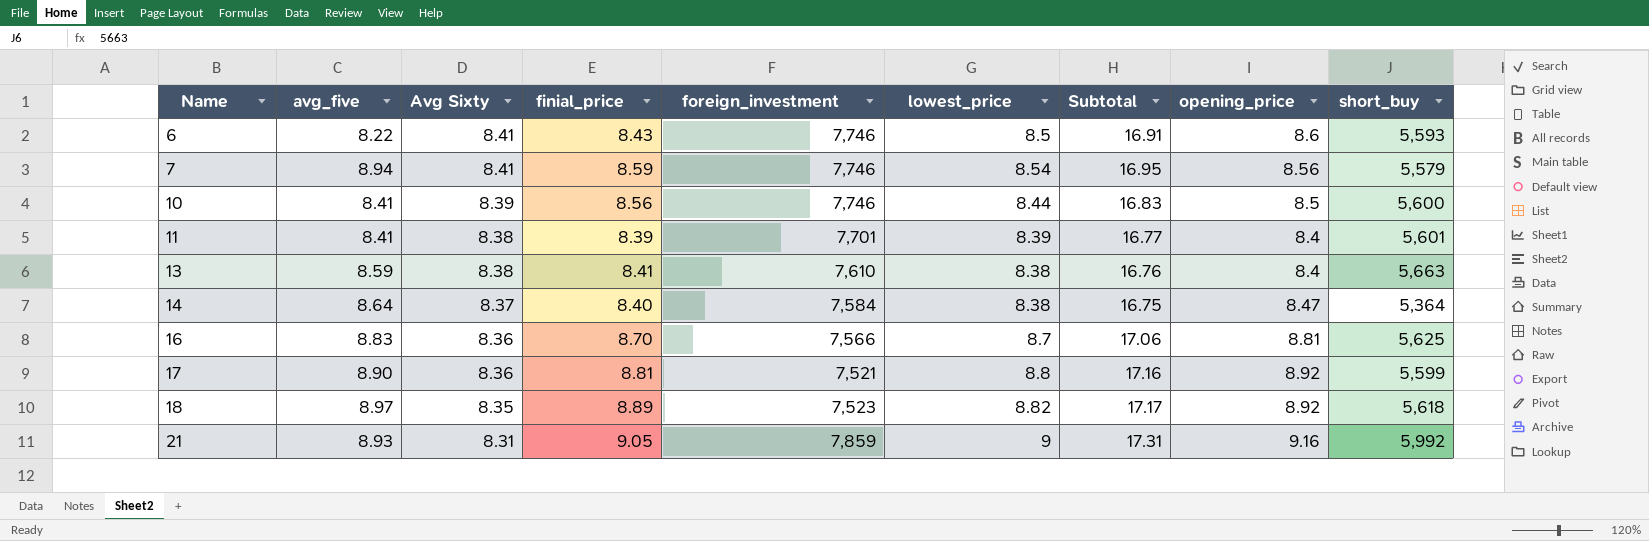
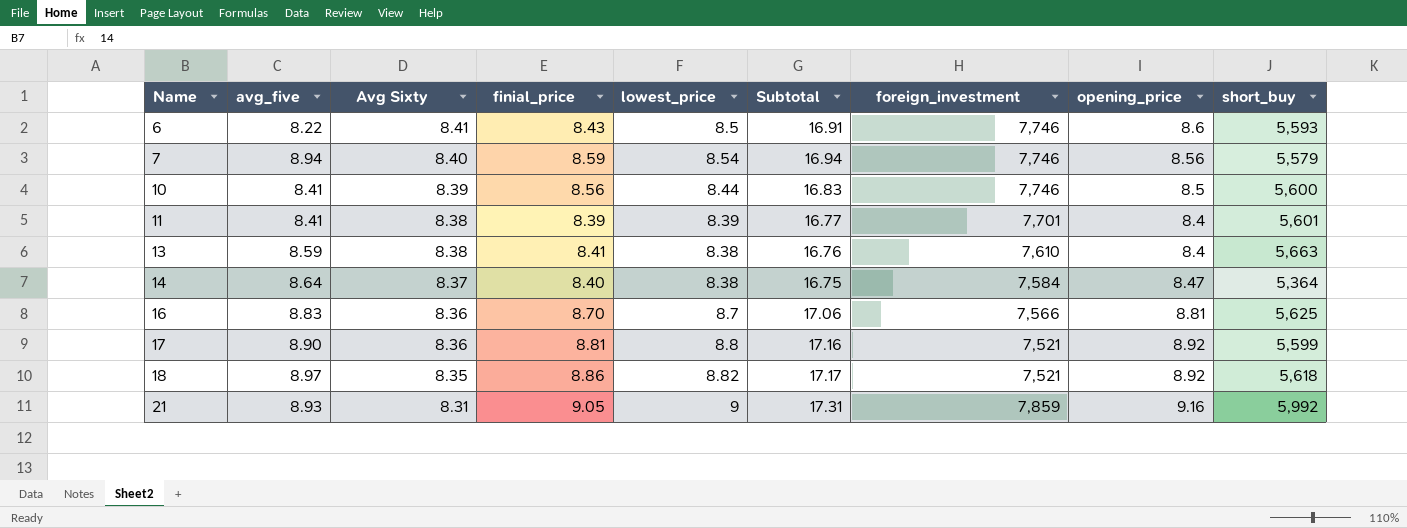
column foreign_investment | position: 5 -> 7
7 | Avg Sixty: 8.41 -> 8.40
7 | Subtotal: 16.95 -> 16.94
18 | finial_price: 8.89 -> 8.86
18 | foreign_investment: 7,523 -> 7,521

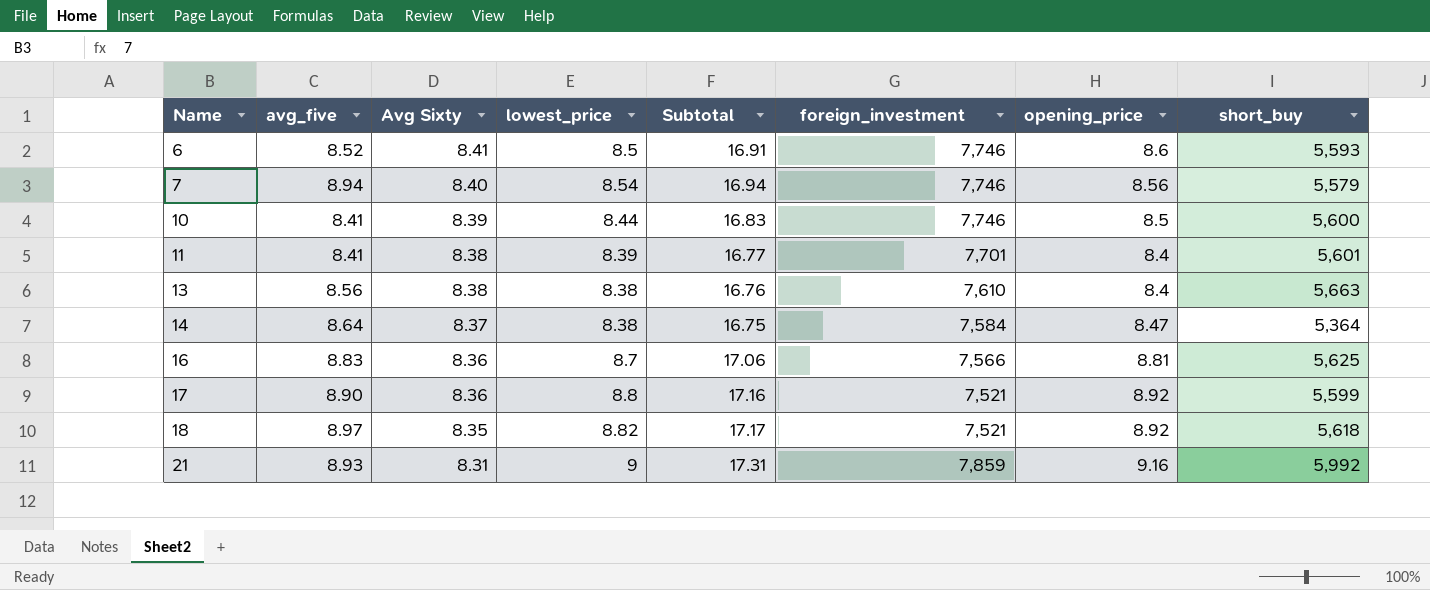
column finial_price | position: 4 -> none
6 | avg_five: 8.22 -> 8.52
13 | avg_five: 8.59 -> 8.56

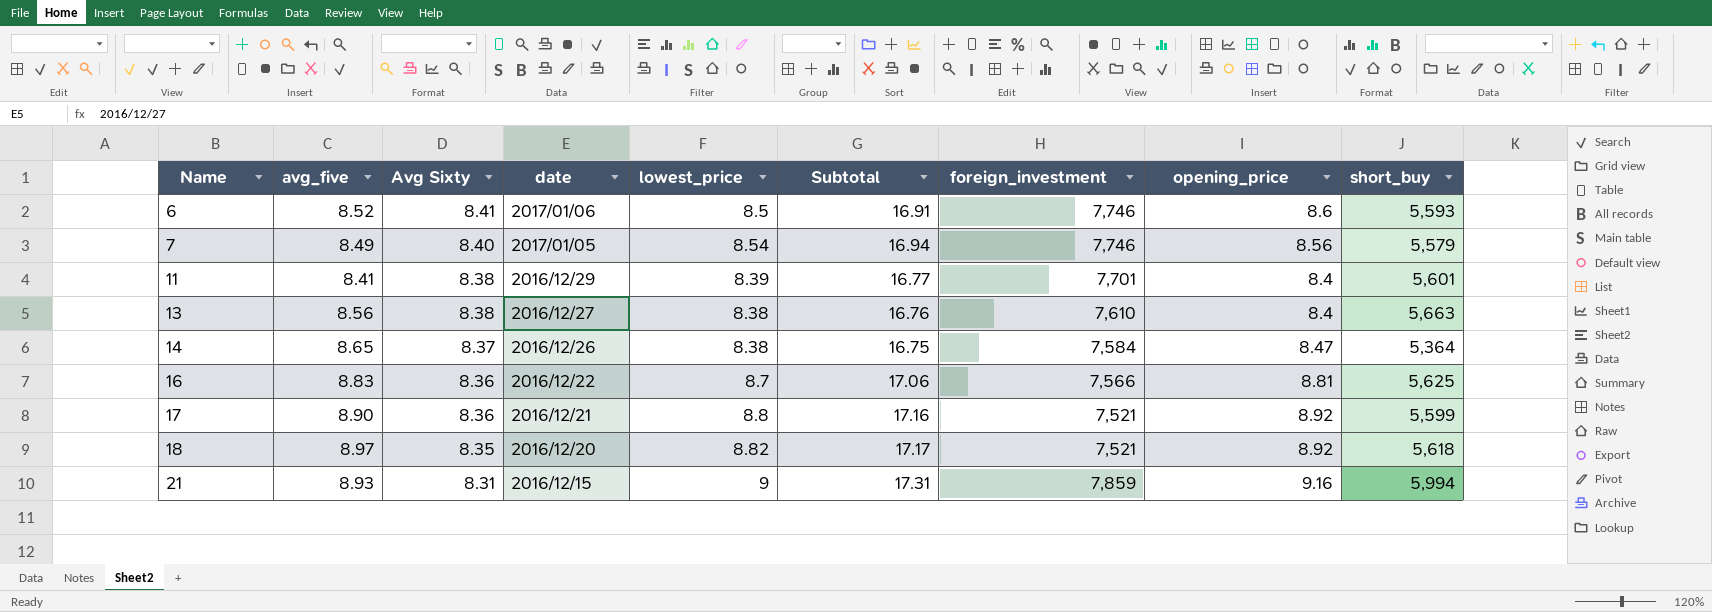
column date | position: none -> 4
row 10: 8.41 | 8.39 | 8.44 | 16.83 | 7,746 | 8.5 | 5,600 -> none
7 | avg_five: 8.94 -> 8.49
14 | avg_five: 8.64 -> 8.65
21 | short_buy: 5,992 -> 5,994

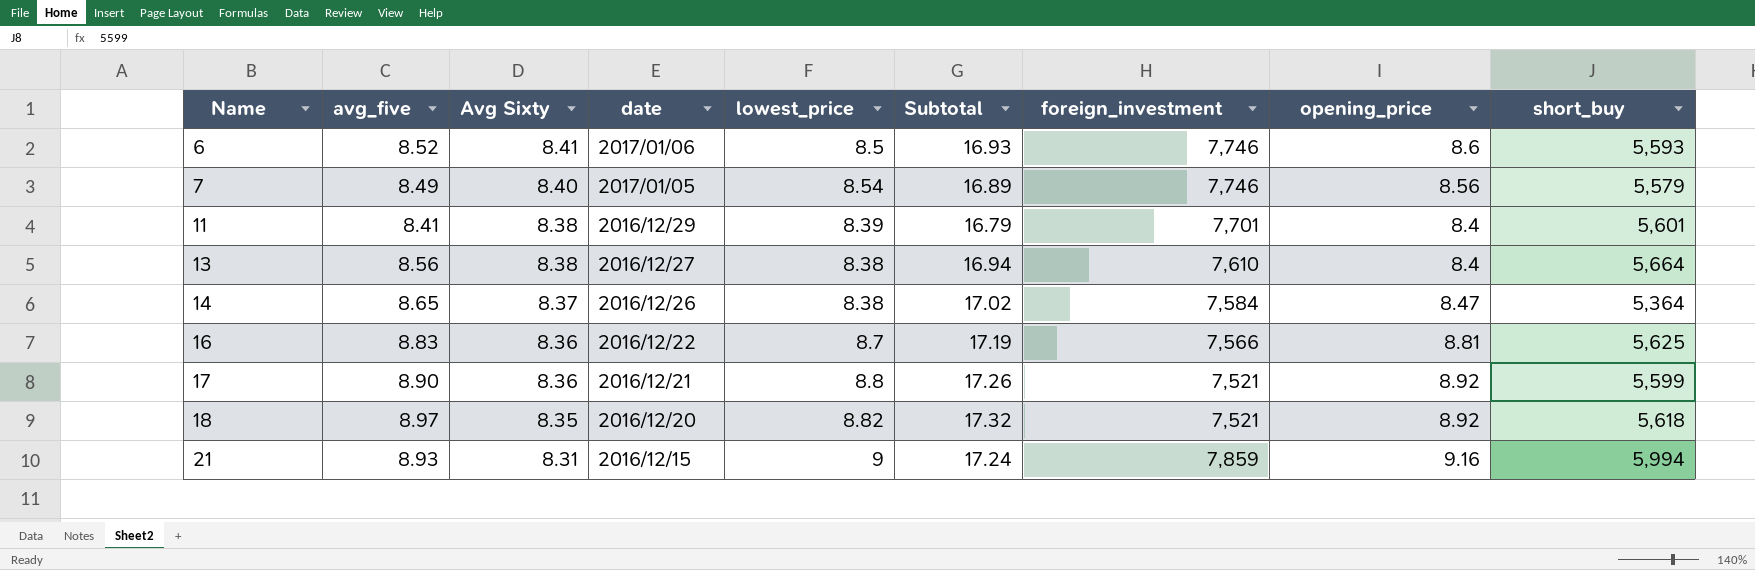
column Subtotal | formula: [Avg Sixty] + [lowest_price] -> [avg_five] + [Avg Sixty]
13 | short_buy: 5,663 -> 5,664

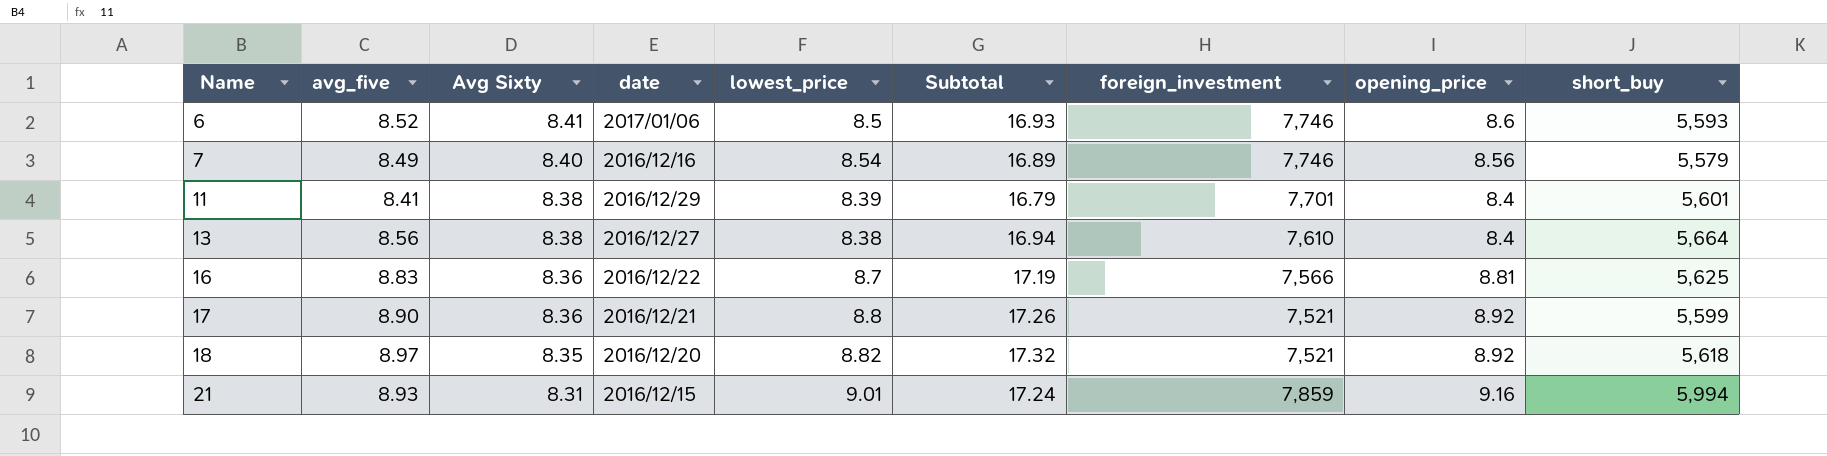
row 14: 8.65 | 8.37 | 2016/12/26 | 8.38 | 17.02 | 7,584 | 8.47 | 5,364 -> none
7 | date: 2017/01/05 -> 2016/12/16
21 | lowest_price: 9 -> 9.01

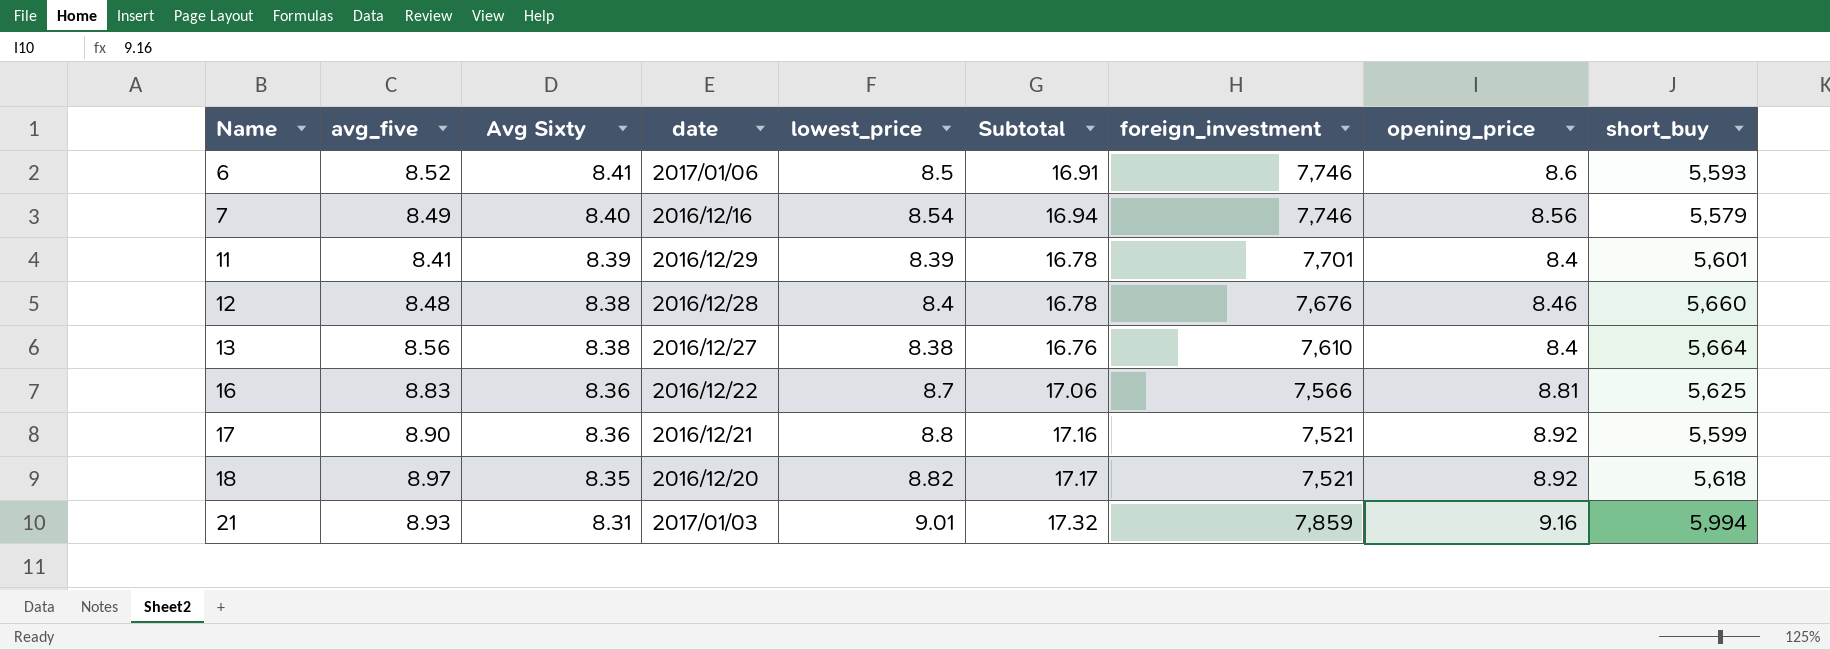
column Subtotal | formula: [avg_five] + [Avg Sixty] -> [Avg Sixty] + [lowest_price]
11 | Avg Sixty: 8.38 -> 8.39
row 12: none -> 8.48 | 8.38 | 2016/12/28 | 8.4 | 16.78 | 7,676 | 8.46 | 5,660
21 | date: 2016/12/15 -> 2017/01/03

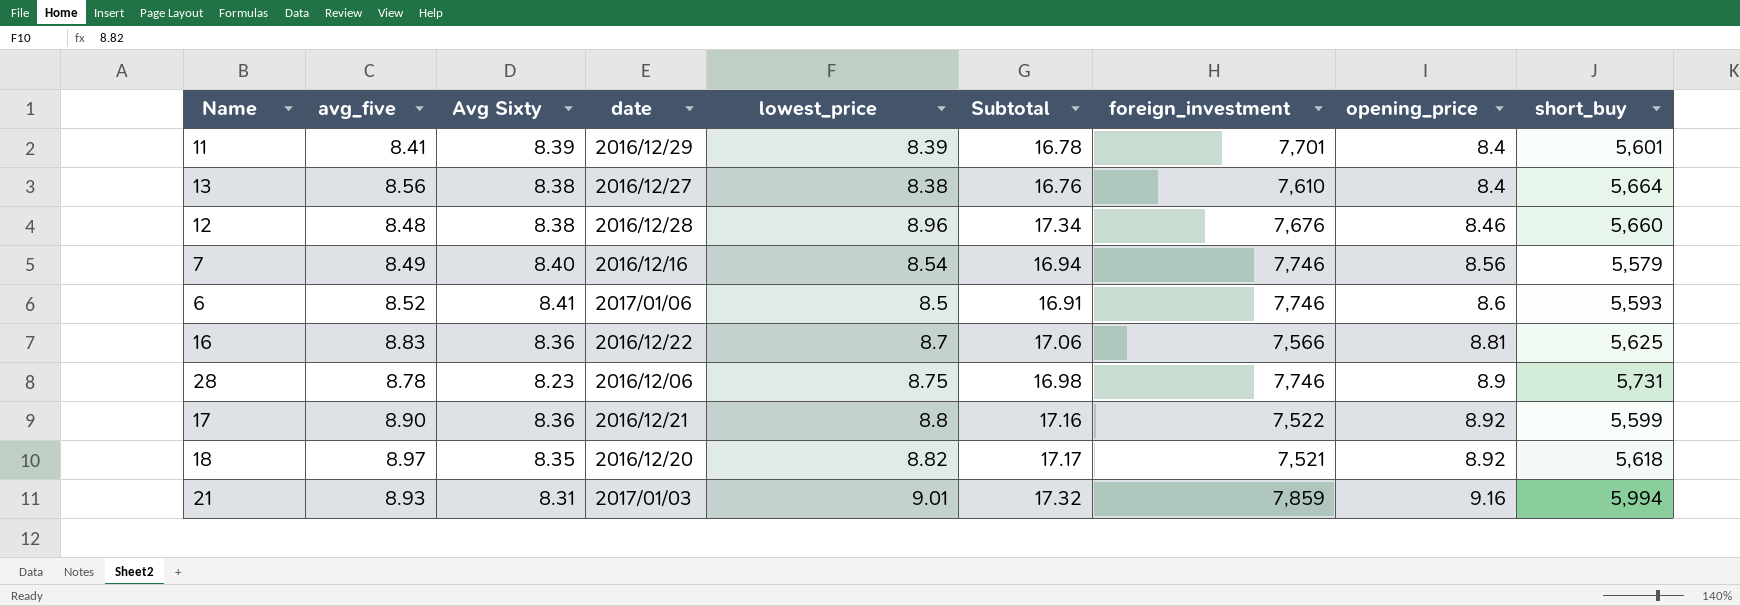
row order: Name ascending -> opening_price ascending
12 | lowest_price: 8.4 -> 8.96
12 | Subtotal: 16.78 -> 17.34
row 28: none -> 8.78 | 8.23 | 2016/12/06 | 8.75 | 16.98 | 7,746 | 8.9 | 5,731
17 | foreign_investment: 7,521 -> 7,522

